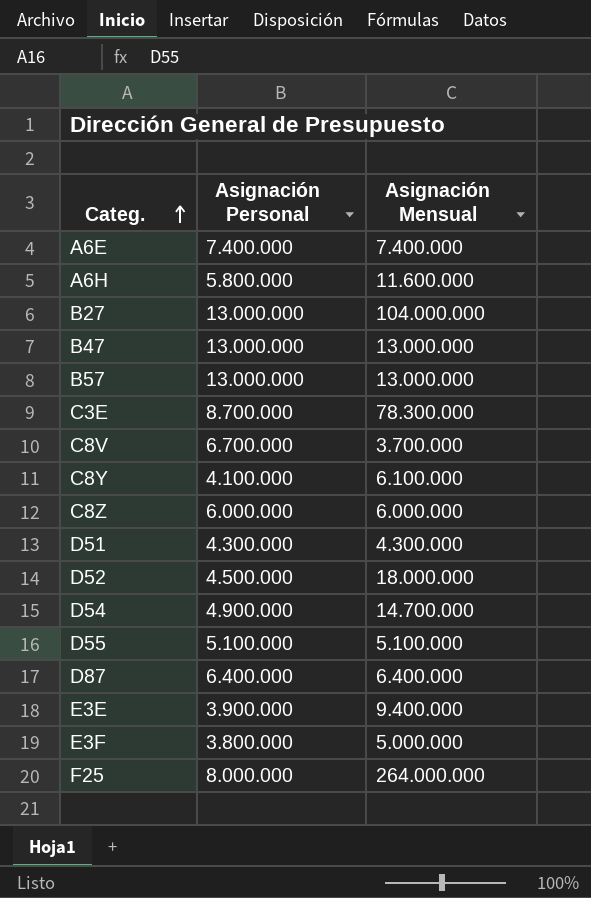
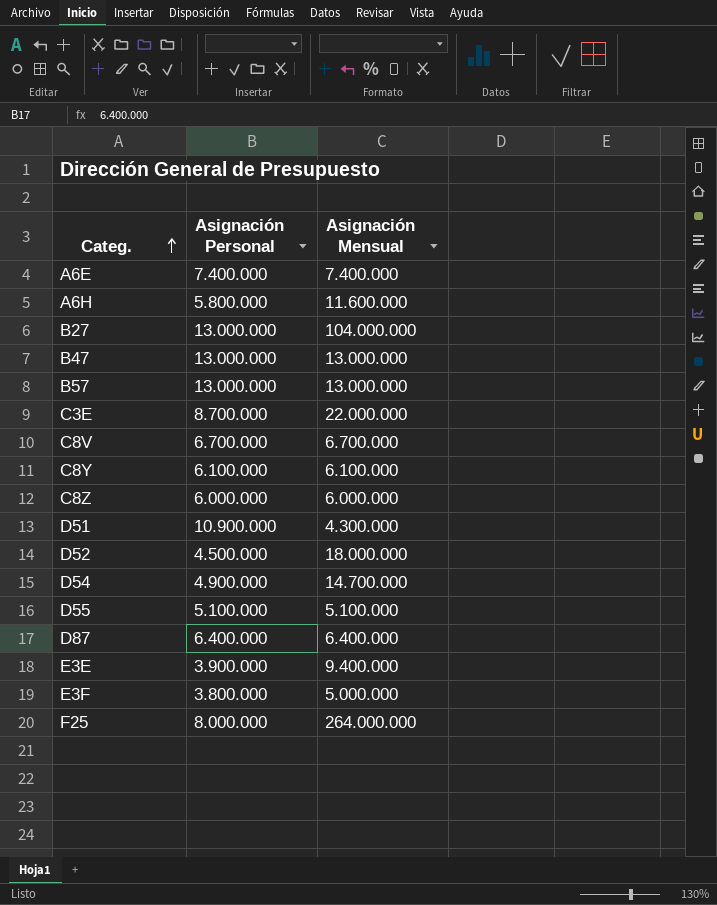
C3E | Asignación Mensual: 78.300.000 -> 22.000.000
C8V | Asignación Mensual: 3.700.000 -> 6.700.000
C8Y | Asignación Personal: 4.100.000 -> 6.100.000
D51 | Asignación Personal: 4.300.000 -> 10.900.000

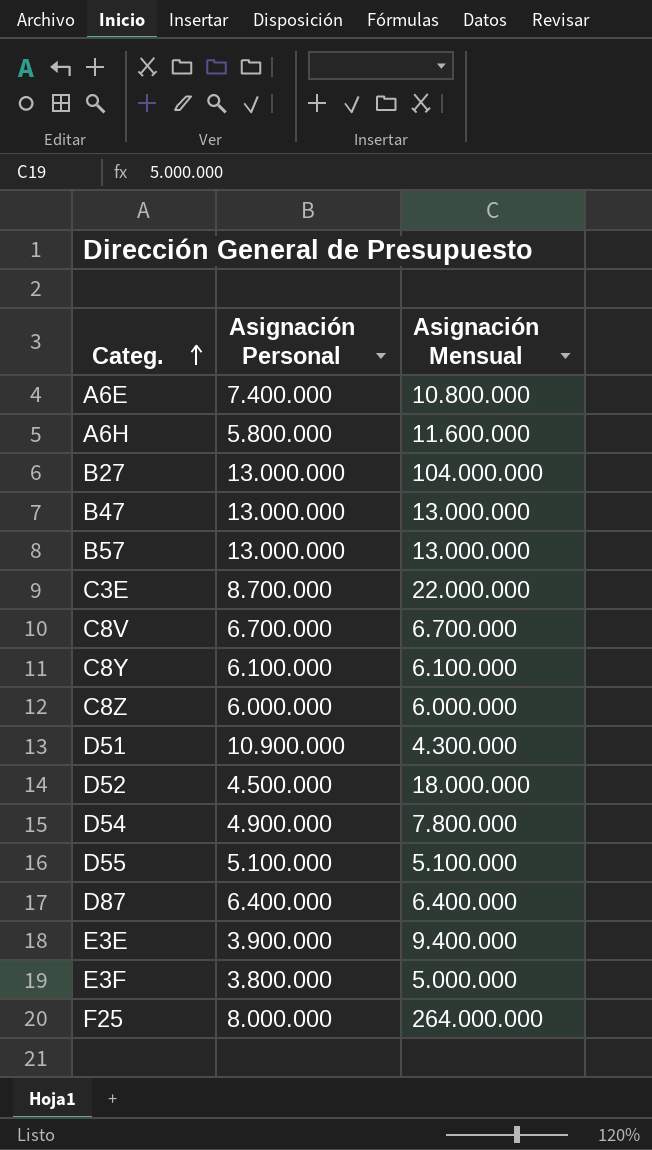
A6E | Asignación Mensual: 7.400.000 -> 10.800.000
D54 | Asignación Mensual: 14.700.000 -> 7.800.000

